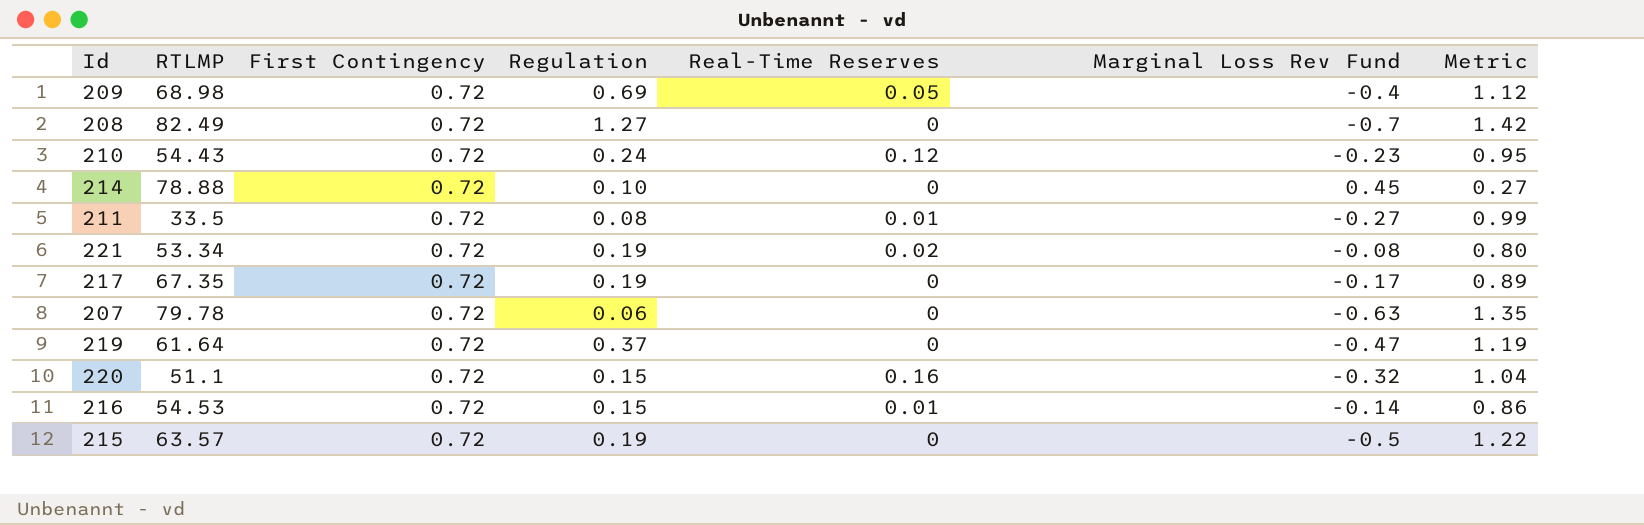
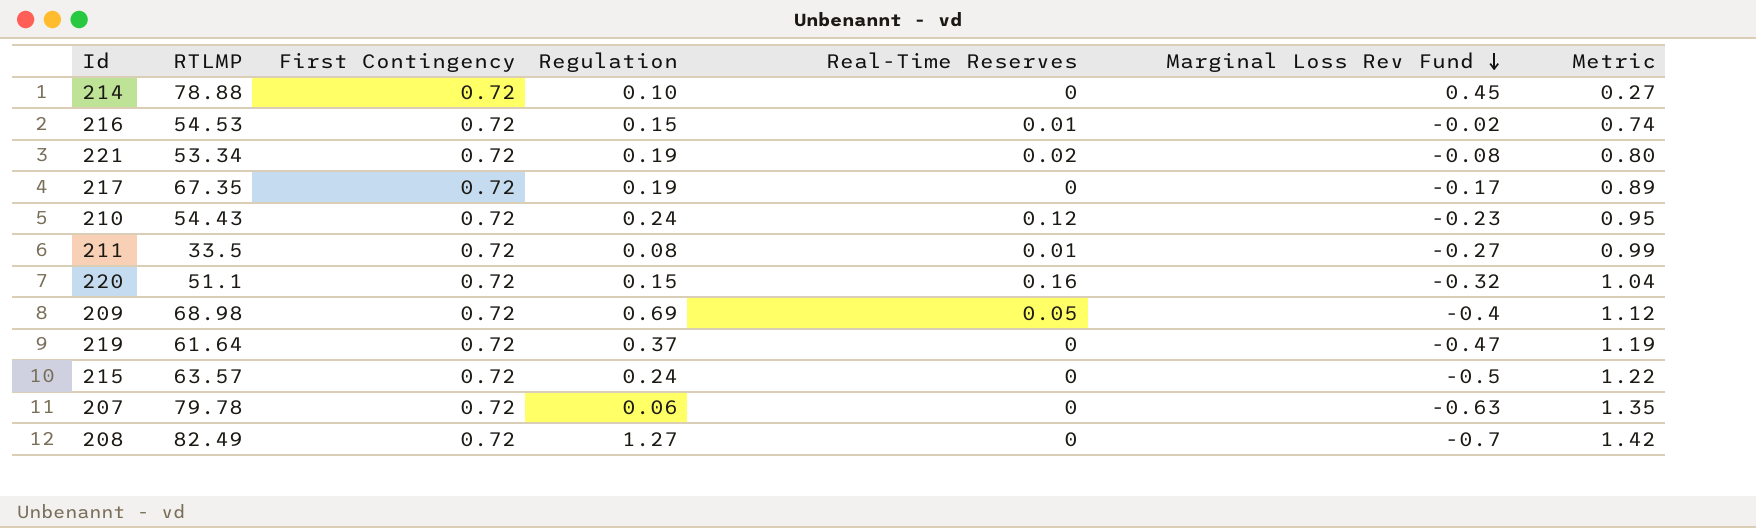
row order: none -> Marginal Loss Rev Fund descending
216 | Marginal Loss Rev Fund: -0.14 -> -0.02
216 | Metric: 0.86 -> 0.74
215 | Regulation: 0.19 -> 0.24

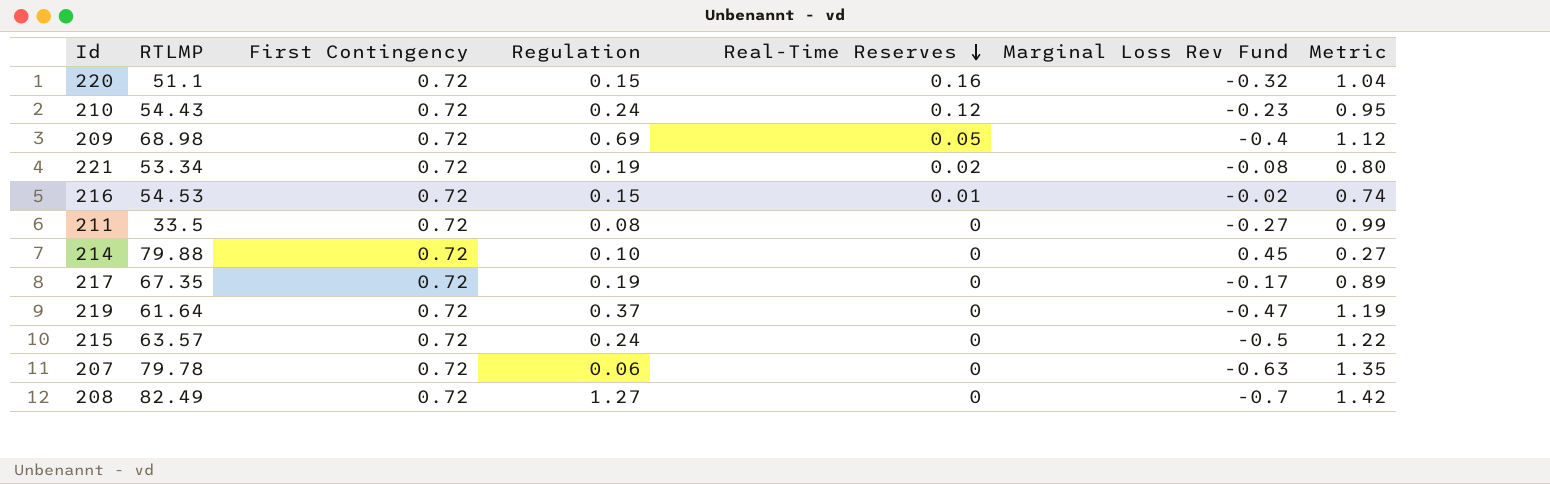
row order: Marginal Loss Rev Fund descending -> Real-Time Reserves descending
211 | Real-Time Reserves: 0.01 -> 0
214 | RTLMP: 78.88 -> 79.88

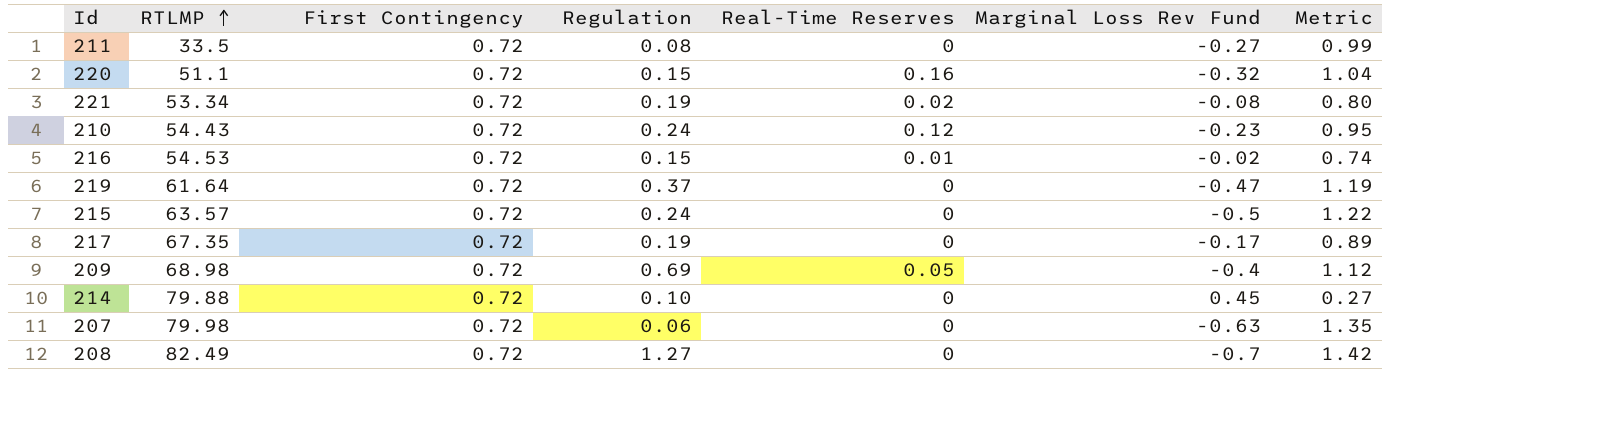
row order: Real-Time Reserves descending -> RTLMP ascending
207 | RTLMP: 79.78 -> 79.98

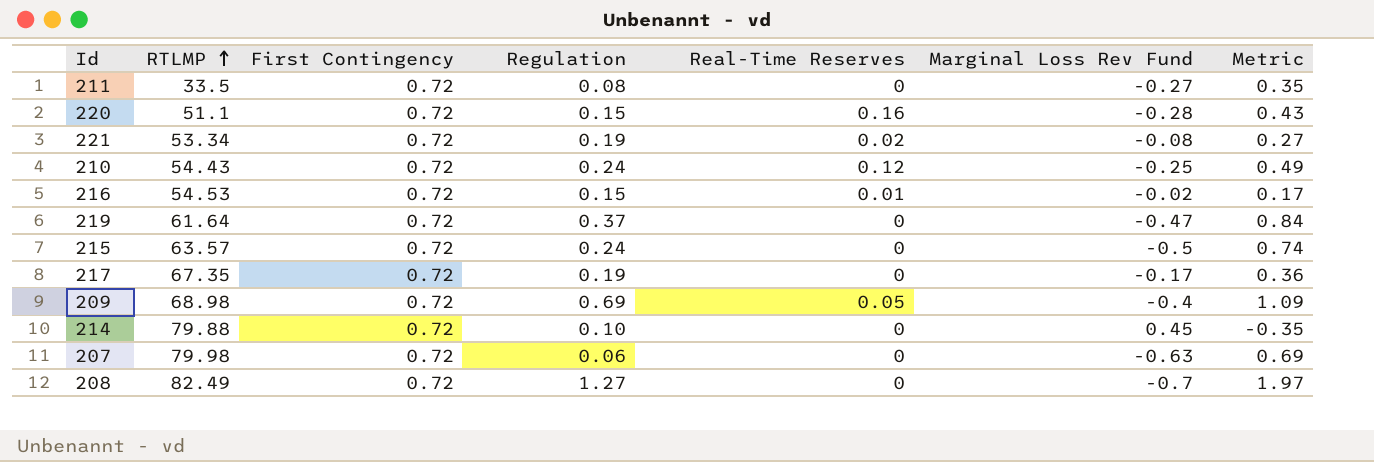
column Metric | formula: [First Contingency] - [Marginal Loss Rev Fund] -> [Regulation] - [Marginal Loss Rev Fund]
220 | Marginal Loss Rev Fund: -0.32 -> -0.28
210 | Marginal Loss Rev Fund: -0.23 -> -0.25

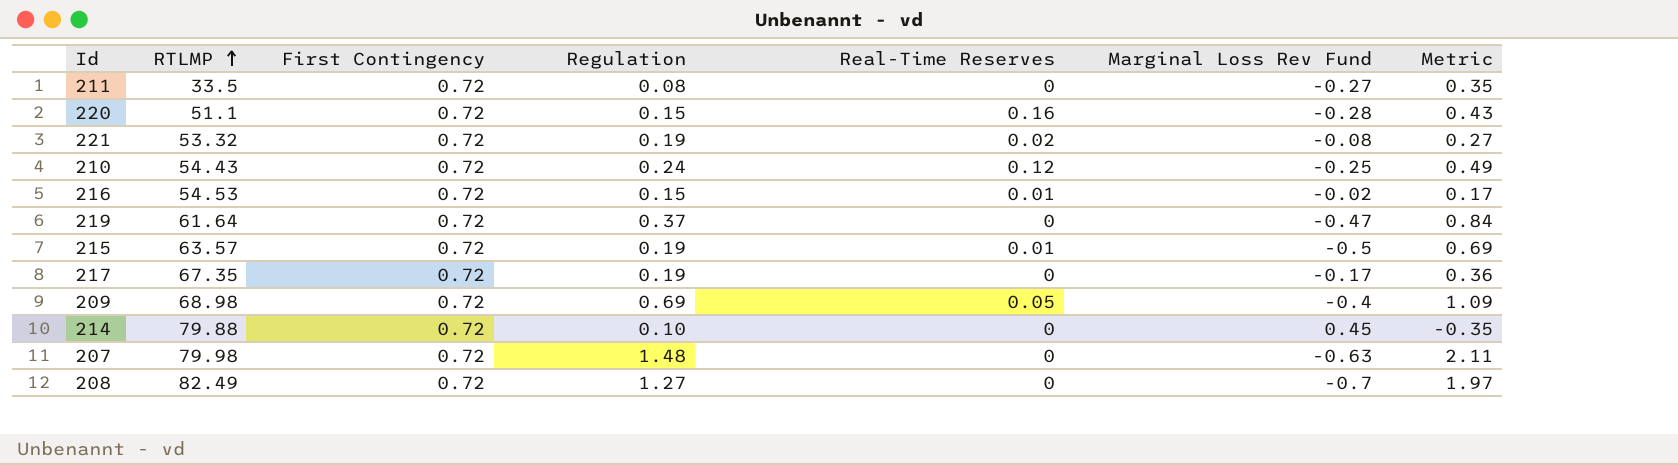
221 | RTLMP: 53.34 -> 53.32
215 | Regulation: 0.24 -> 0.19
215 | Real-Time Reserves: 0 -> 0.01
215 | Metric: 0.74 -> 0.69
207 | Regulation: 0.06 -> 1.48
207 | Metric: 0.69 -> 2.11

